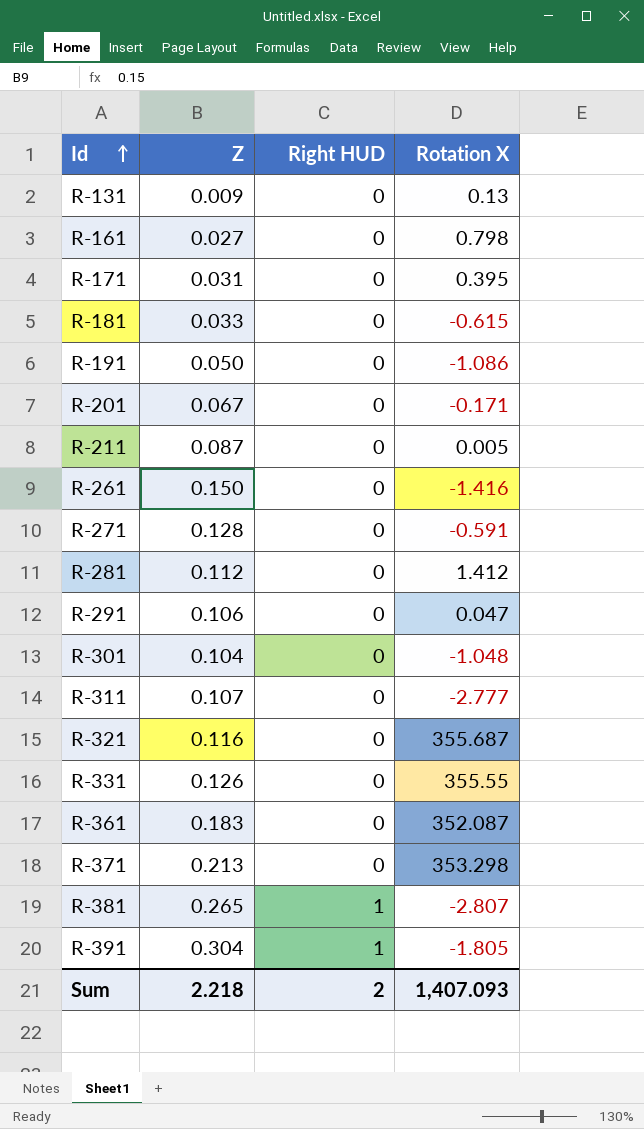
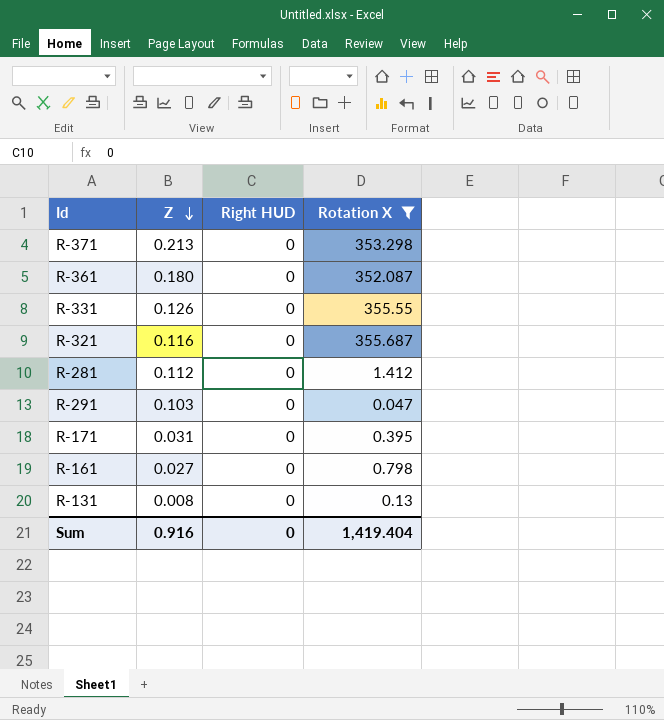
filter: none -> Rotation X >= 0.047
row order: Id ascending -> Z descending
R-361 | Z: 0.183 -> 0.180
R-291 | Z: 0.106 -> 0.103
R-131 | Z: 0.009 -> 0.008
Sum | Z: 2.218 -> 0.916
Sum | Right HUD: 2 -> 0
Sum | Rotation X: 1,407.093 -> 1,419.404

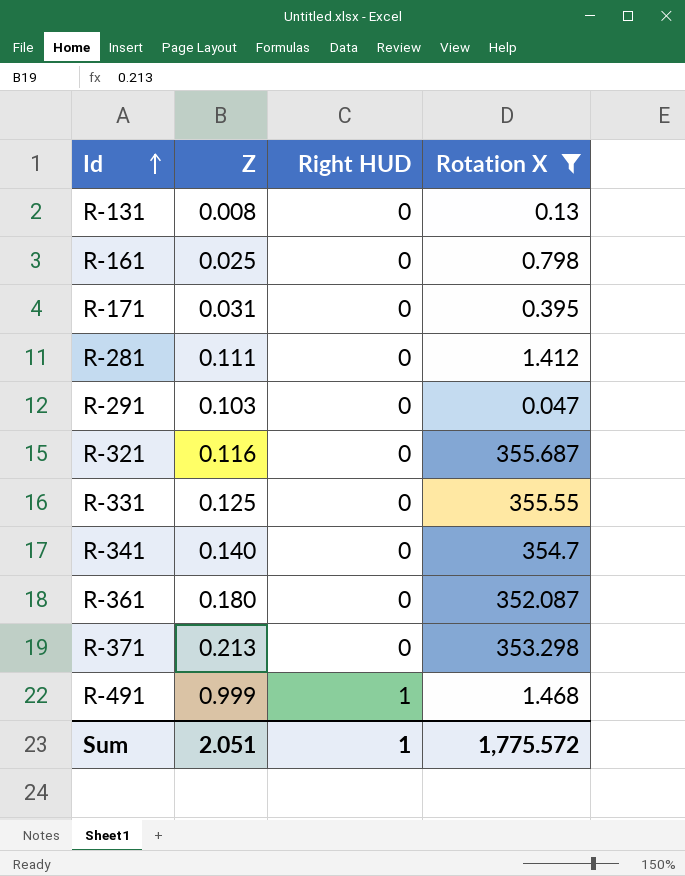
row order: Z descending -> Id ascending
R-161 | Z: 0.027 -> 0.025
R-281 | Z: 0.112 -> 0.111
R-331 | Z: 0.126 -> 0.125
row R-341: none -> 0.140 | 0 | 354.7
row R-491: none -> 0.999 | 1 | 1.468
Sum | Z: 0.916 -> 2.051
Sum | Right HUD: 0 -> 1
Sum | Rotation X: 1,419.404 -> 1,775.572

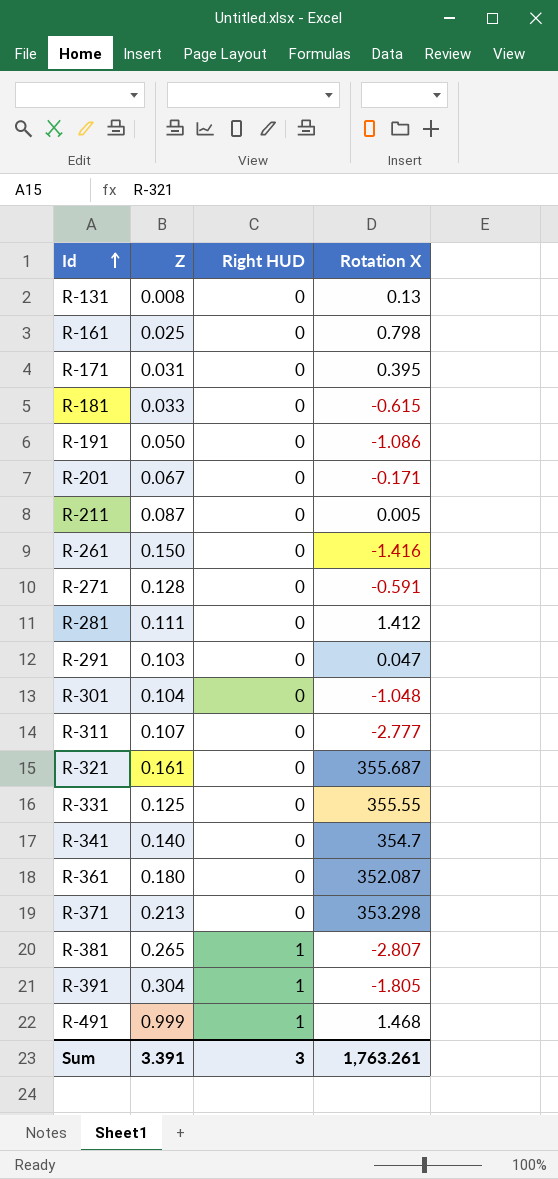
filter: Rotation X >= 0.047 -> none
R-321 | Z: 0.116 -> 0.161
Sum | Z: 2.051 -> 3.391
Sum | Right HUD: 1 -> 3
Sum | Rotation X: 1,775.572 -> 1,763.261

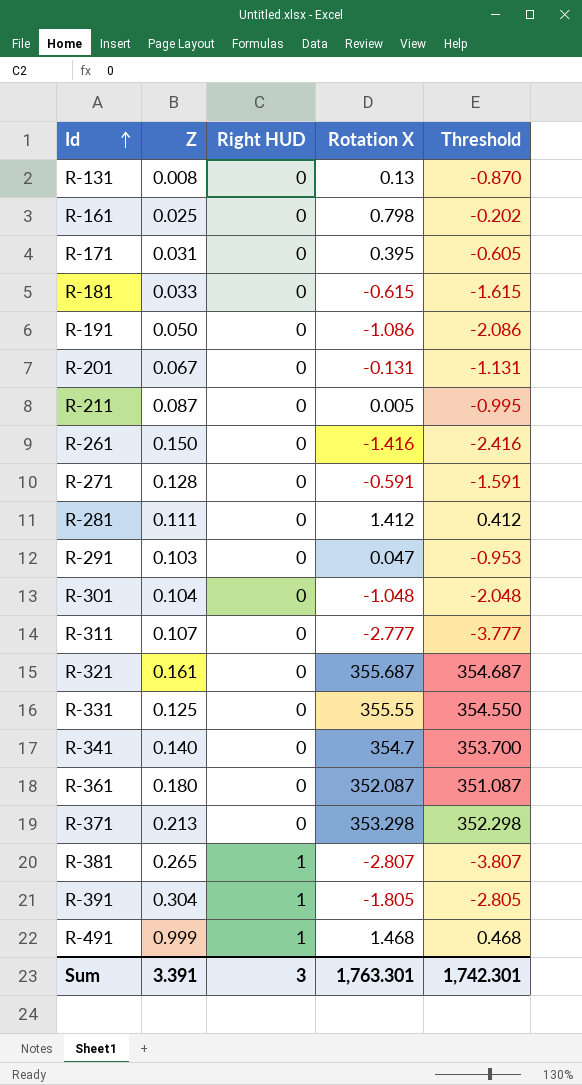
column Threshold | formula: none -> [Rotation X] - 1
R-201 | Rotation X: -0.171 -> -0.131
Sum | Rotation X: 1,763.261 -> 1,763.301

